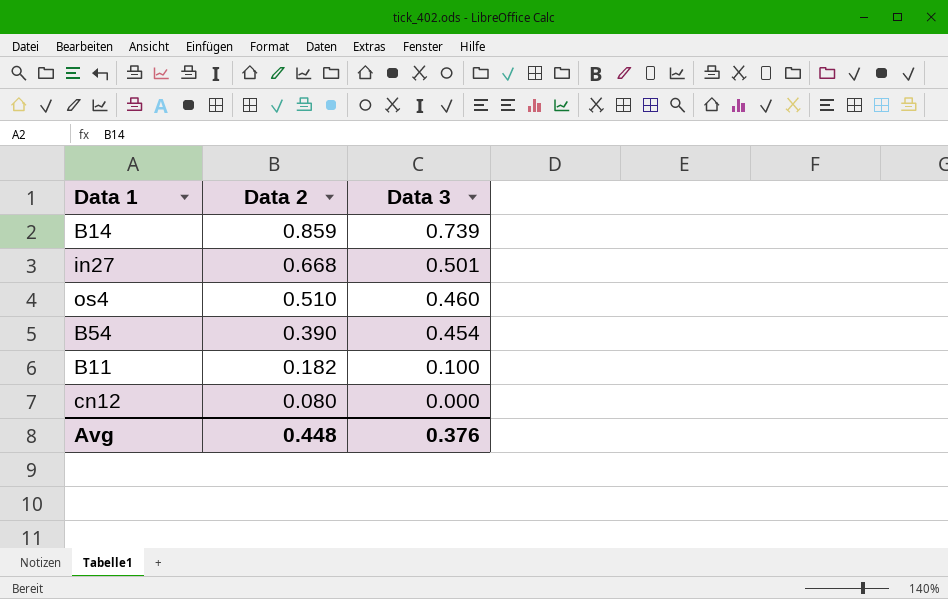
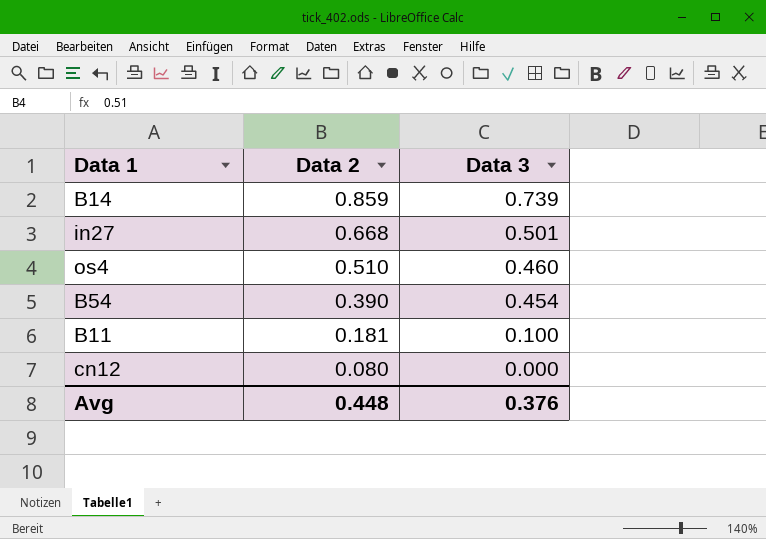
B11 | Data 2: 0.182 -> 0.181

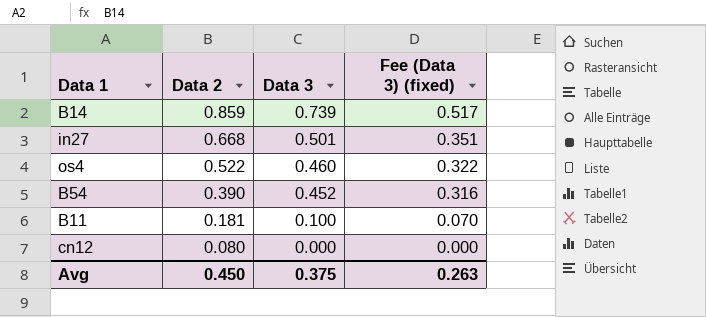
column Fee (Data 3) (fixed) | formula: none -> [Data 3] * 0.7
os4 | Data 2: 0.510 -> 0.522
B54 | Data 3: 0.454 -> 0.452
Avg | Data 2: 0.448 -> 0.450
Avg | Data 3: 0.376 -> 0.375

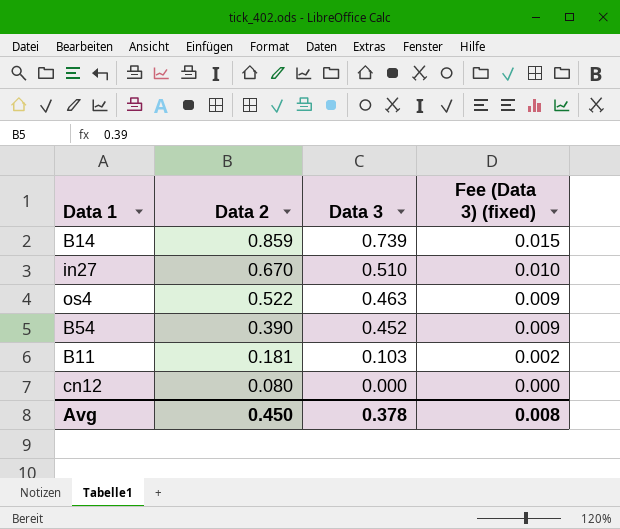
column Fee (Data 3) (fixed) | formula: [Data 3] * 0.7 -> [Data 3] * 0.02
in27 | Data 2: 0.668 -> 0.670
in27 | Data 3: 0.501 -> 0.510
os4 | Data 3: 0.460 -> 0.463
B11 | Data 3: 0.100 -> 0.103
Avg | Data 3: 0.375 -> 0.378
Avg | Fee (Data 3) (fixed): 0.263 -> 0.008

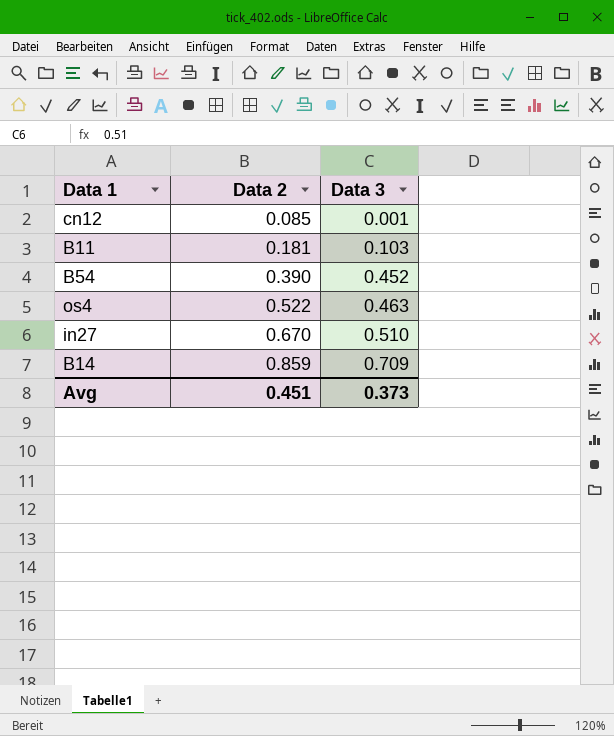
row order: Data 2 descending -> Data 2 ascending
column Fee (Data 3) (fixed) | formula: [Data 3] * 0.02 -> none
cn12 | Data 2: 0.080 -> 0.085
cn12 | Data 3: 0.000 -> 0.001
B14 | Data 3: 0.739 -> 0.709
Avg | Data 2: 0.450 -> 0.451
Avg | Data 3: 0.378 -> 0.373

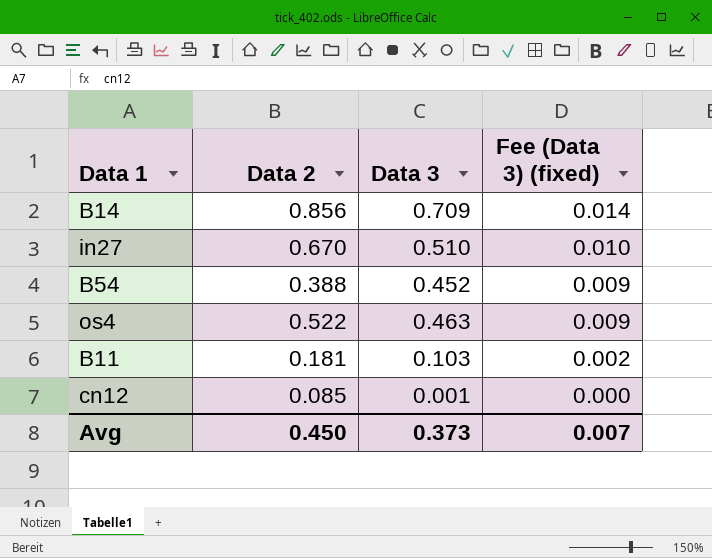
row order: Data 2 ascending -> Fee (Data 3) (fixed) descending
column Fee (Data 3) (fixed) | formula: none -> [Data 3] * 0.02
B14 | Data 2: 0.859 -> 0.856
B54 | Data 2: 0.390 -> 0.388
Avg | Data 2: 0.451 -> 0.450

